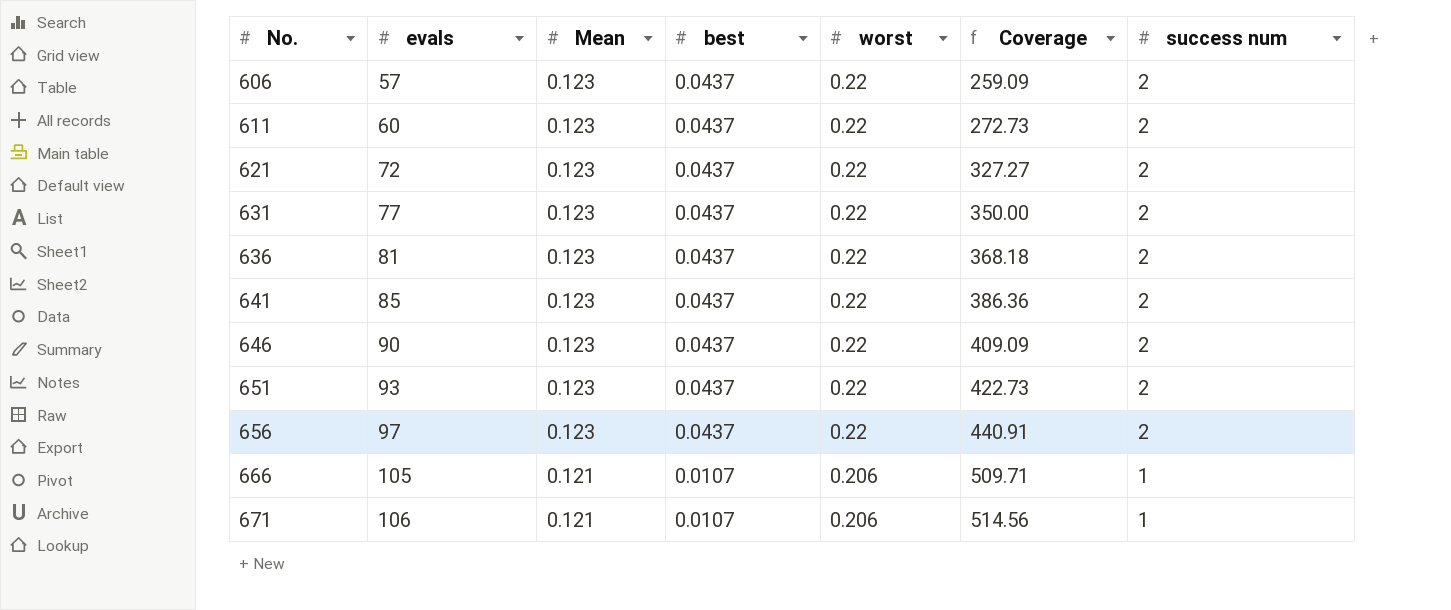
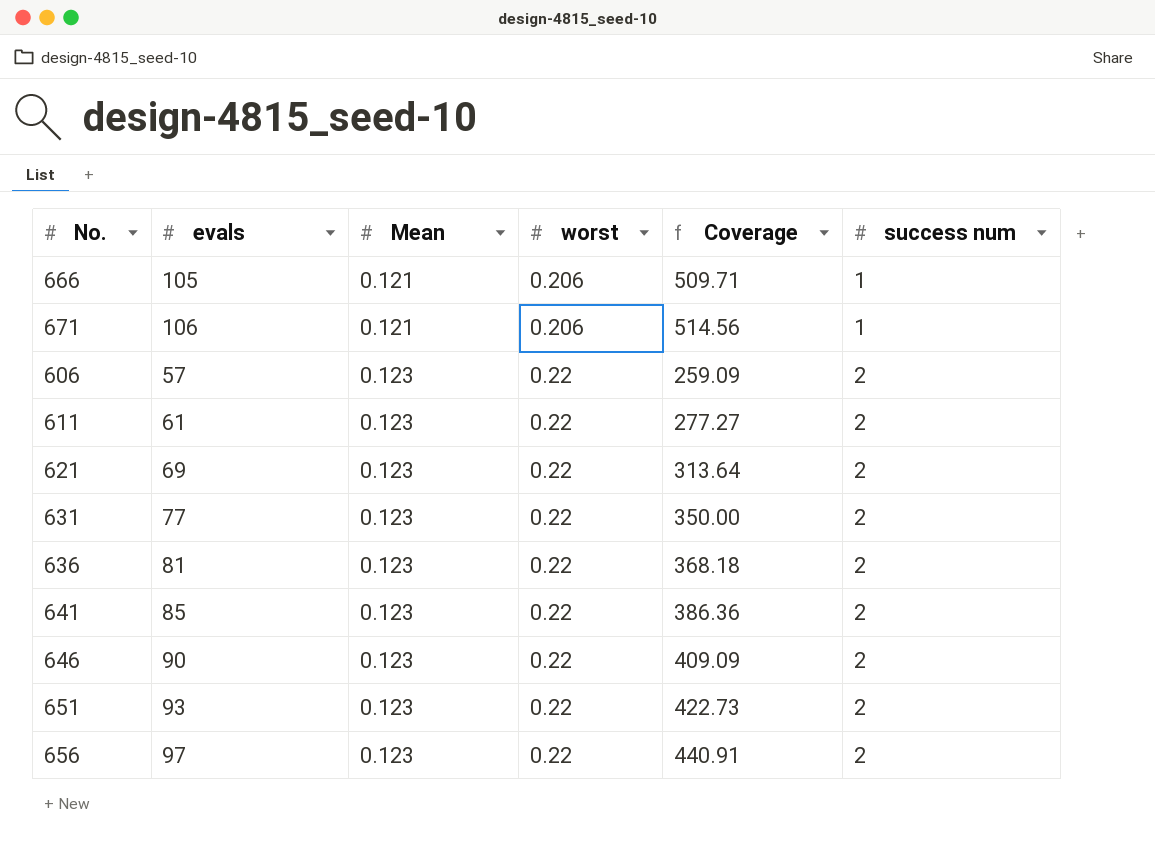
row order: No. ascending -> Mean ascending
column best | position: 4 -> none
611 | evals: 60 -> 61
611 | Coverage: 272.73 -> 277.27
621 | evals: 72 -> 69
621 | Coverage: 327.27 -> 313.64

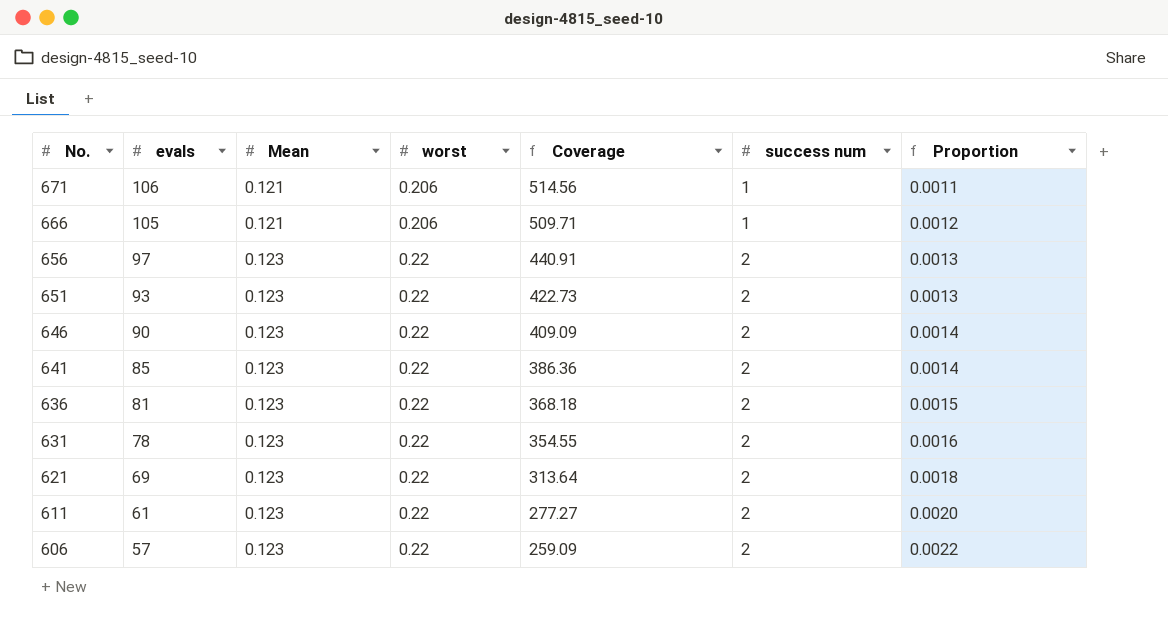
row order: Mean ascending -> No. descending
column Proportion | formula: none -> [Mean] / [evals]
631 | evals: 77 -> 78
631 | Coverage: 350.00 -> 354.55

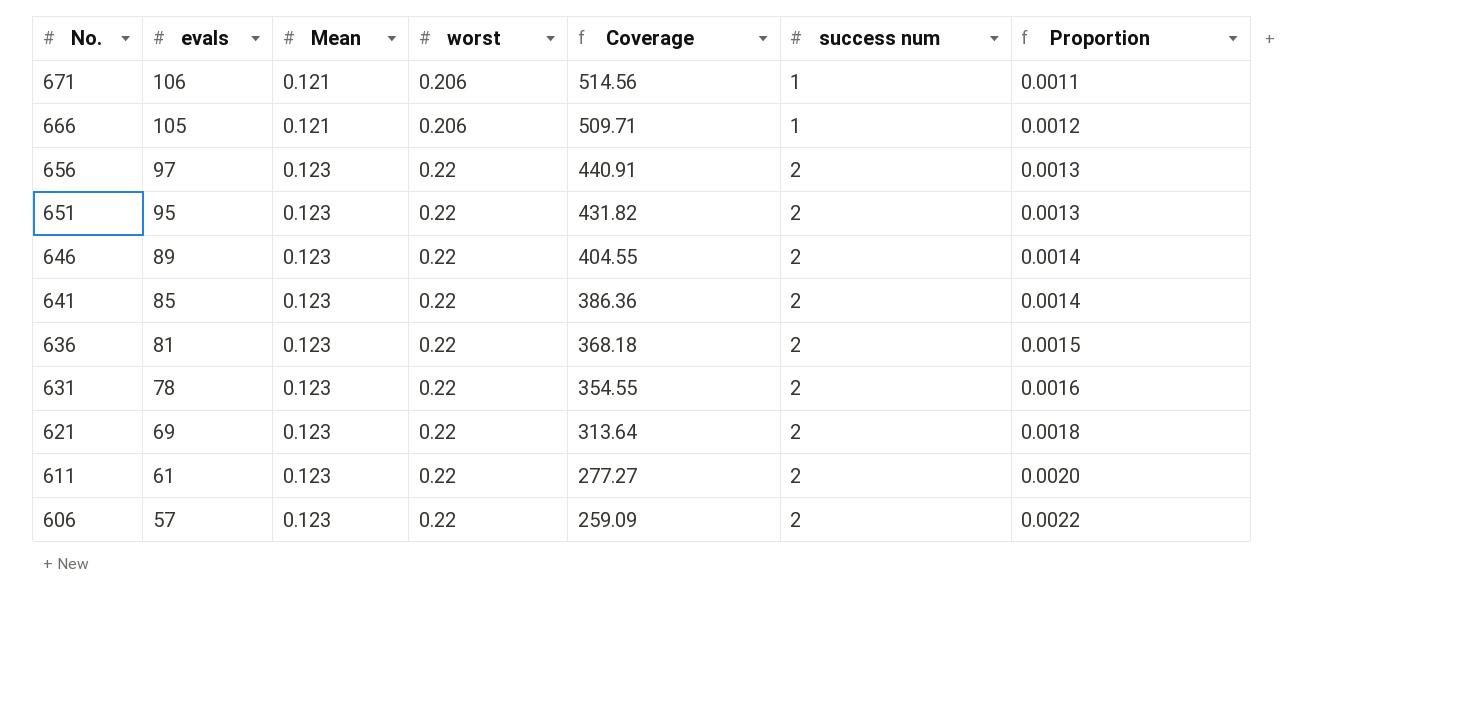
651 | evals: 93 -> 95
651 | Coverage: 422.73 -> 431.82
646 | evals: 90 -> 89
646 | Coverage: 409.09 -> 404.55

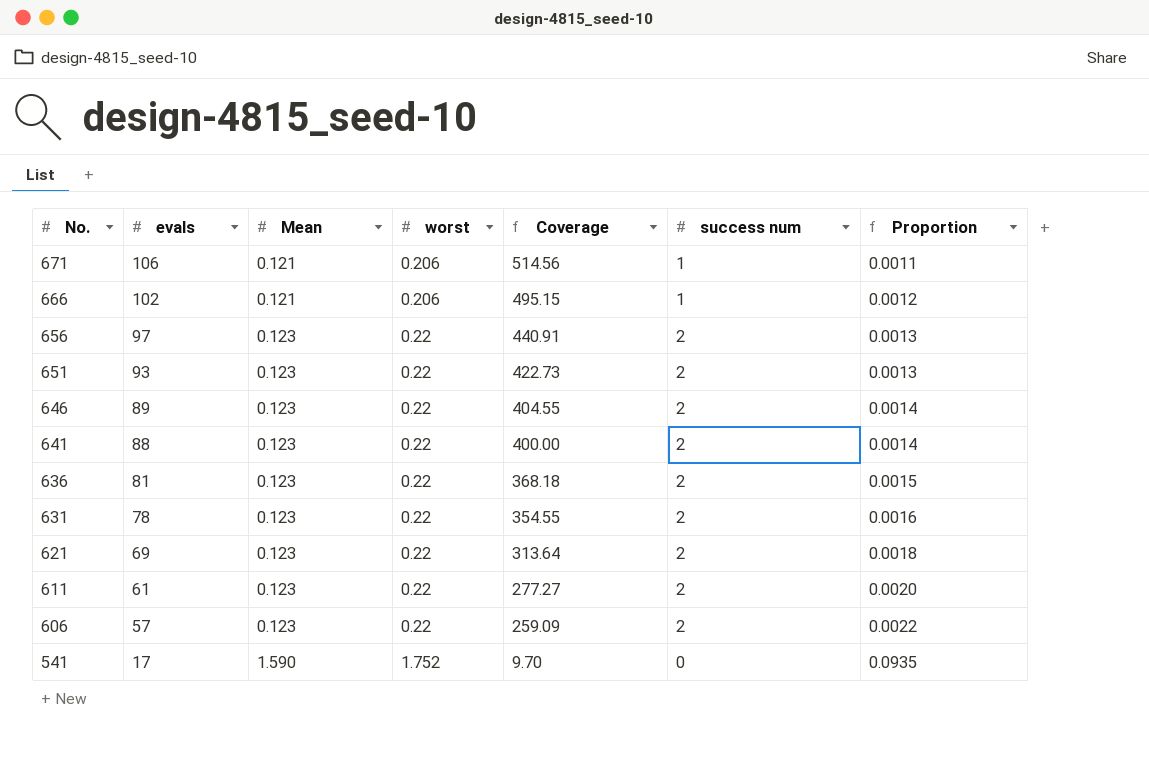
666 | evals: 105 -> 102
666 | Coverage: 509.71 -> 495.15
651 | evals: 95 -> 93
651 | Coverage: 431.82 -> 422.73
641 | evals: 85 -> 88
641 | Coverage: 386.36 -> 400.00
row 541: none -> 17 | 1.590 | 1.752 | 9.70 | 0 | 0.0935

